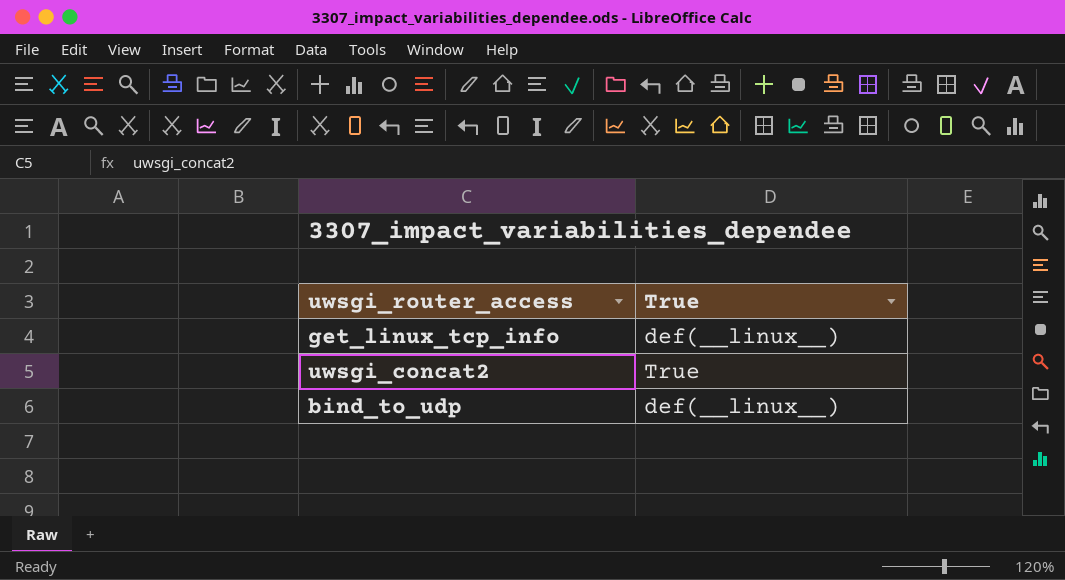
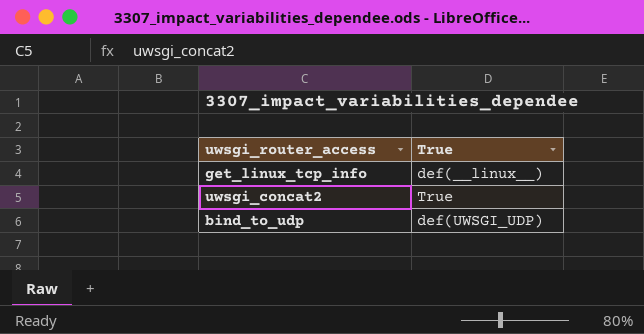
bind_to_udp | True: def(__linux__) -> def(UWSGI_UDP)

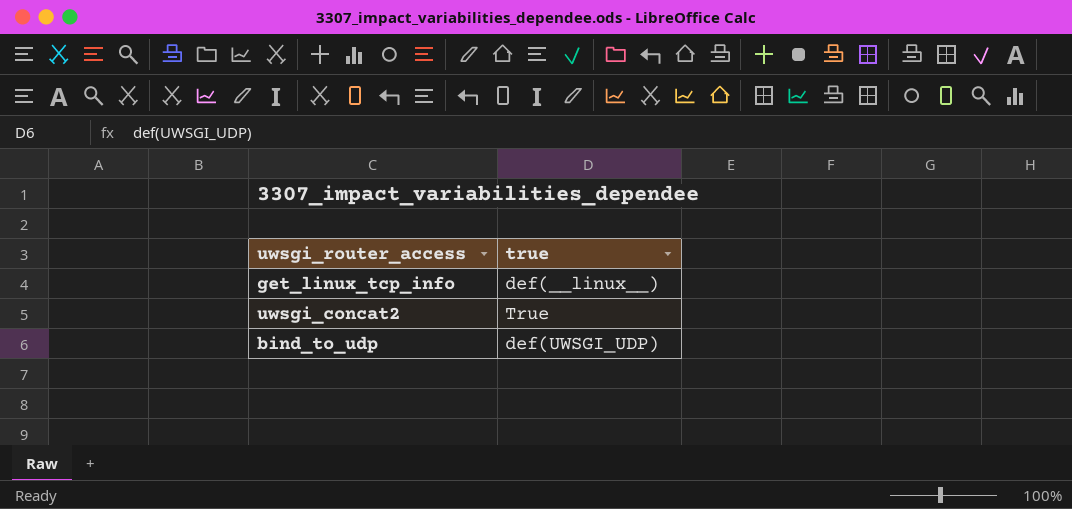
column name: True -> true

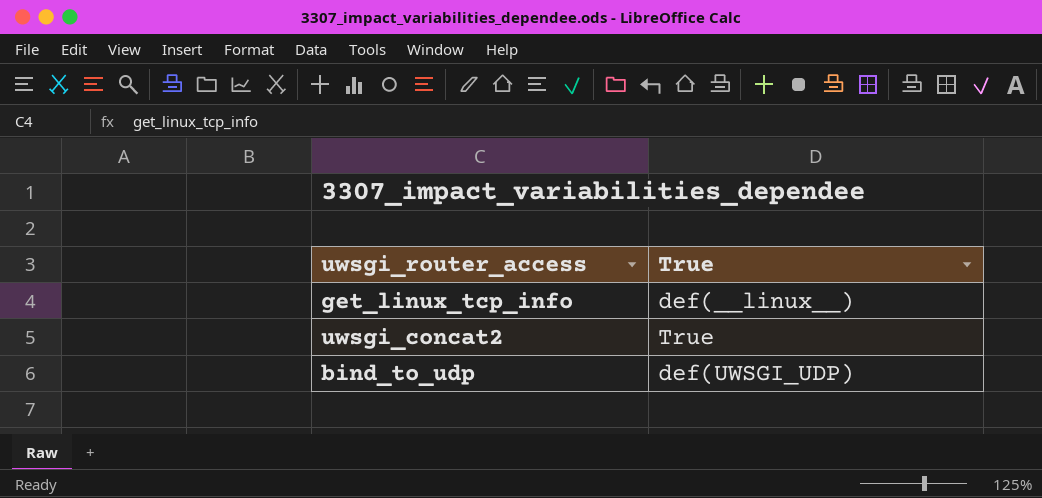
column name: true -> True

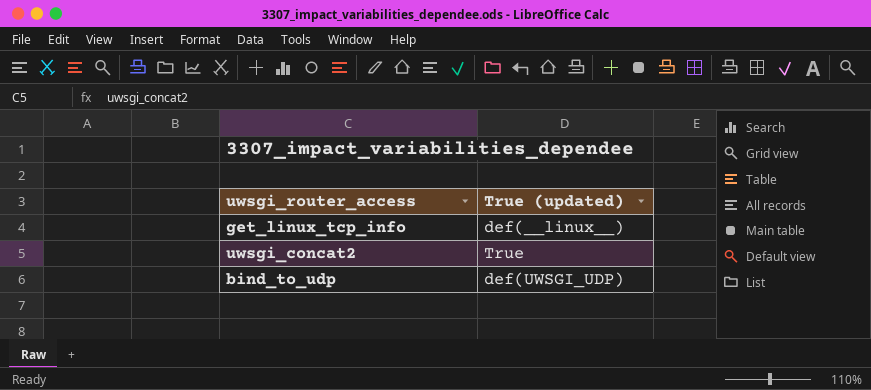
column name: True -> True (updated)

